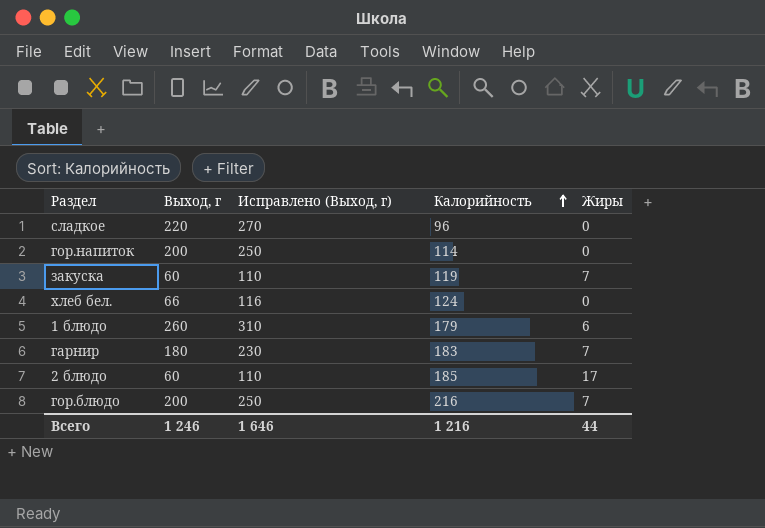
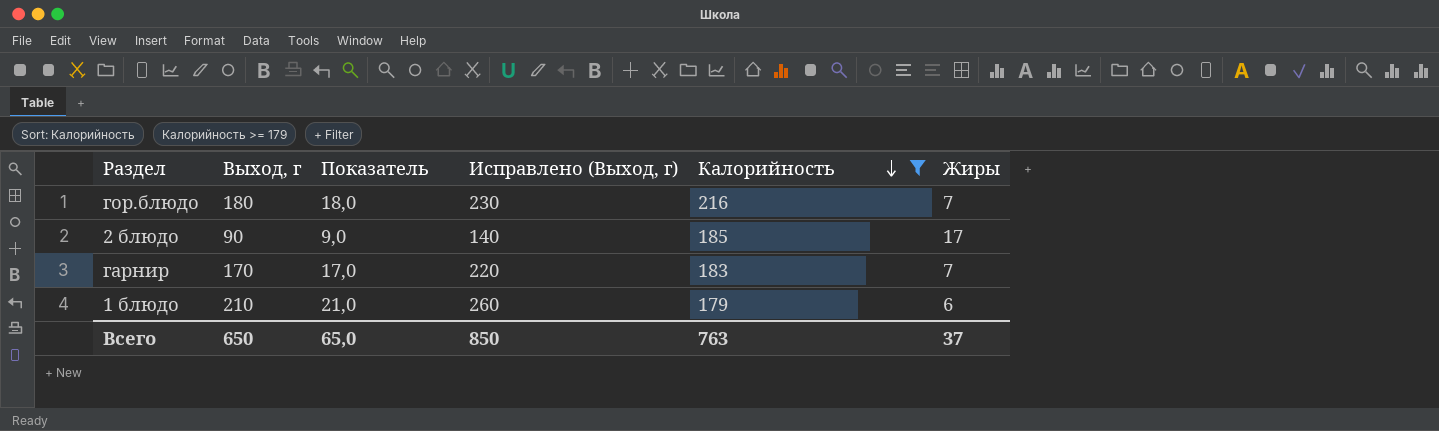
filter: none -> Калорийность >= 179
row order: Калорийность ascending -> Калорийность descending
column Показатель | formula: none -> [Выход, г] * 0,1
гор.блюдо | Выход, г: 200 -> 180
гор.блюдо | Исправлено (Выход, г): 250 -> 230
2 блюдо | Выход, г: 60 -> 90
2 блюдо | Исправлено (Выход, г): 110 -> 140
гарнир | Выход, г: 180 -> 170
гарнир | Исправлено (Выход, г): 230 -> 220
1 блюдо | Выход, г: 260 -> 210
1 блюдо | Исправлено (Выход, г): 310 -> 260
Всего | Выход, г: 1 246 -> 650
Всего | Исправлено (Выход, г): 1 646 -> 850
Всего | Калорийность: 1 216 -> 763
Всего | Жиры: 44 -> 37

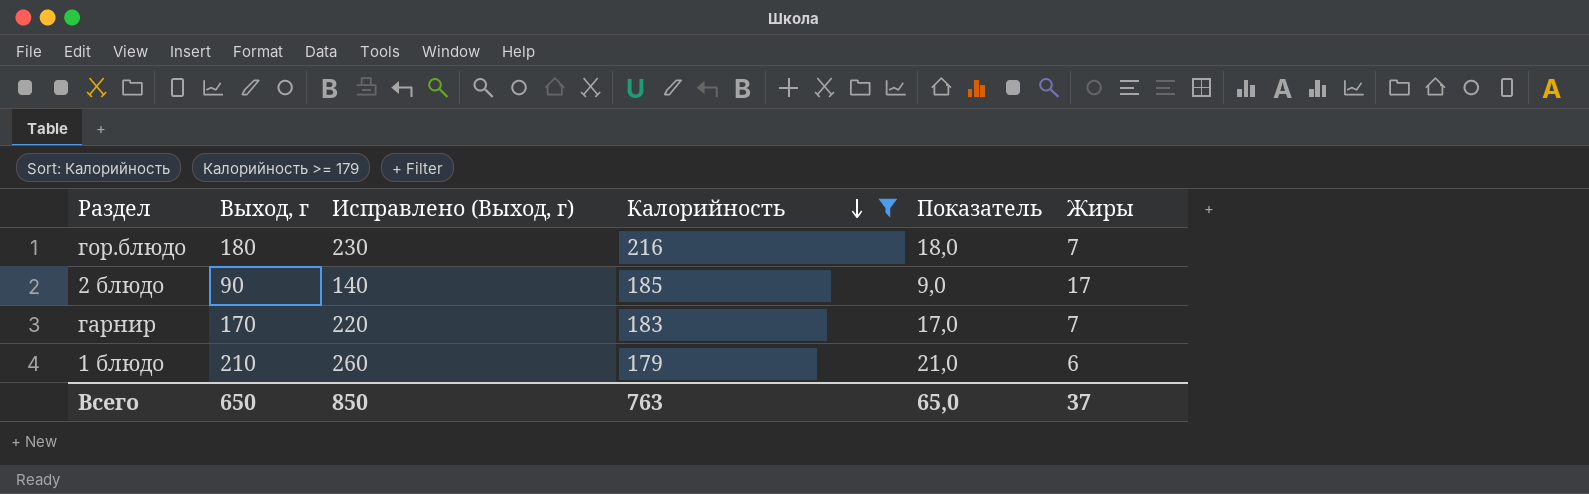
column Показатель | position: 3 -> 5

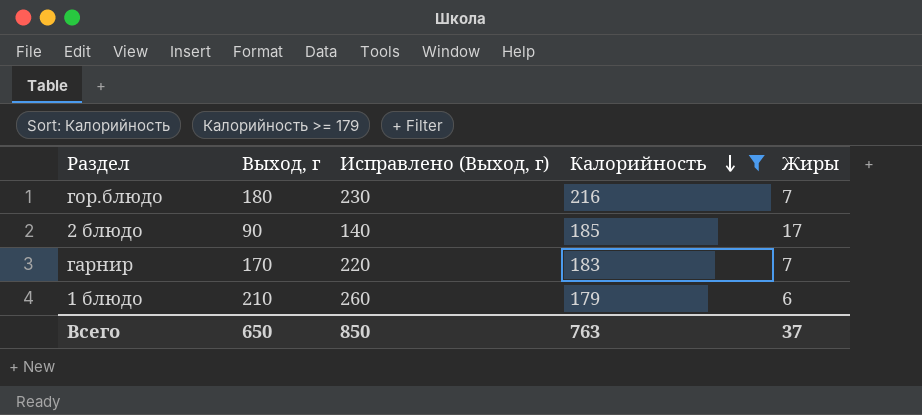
column Показатель | formula: [Выход, г] * 0,1 -> none

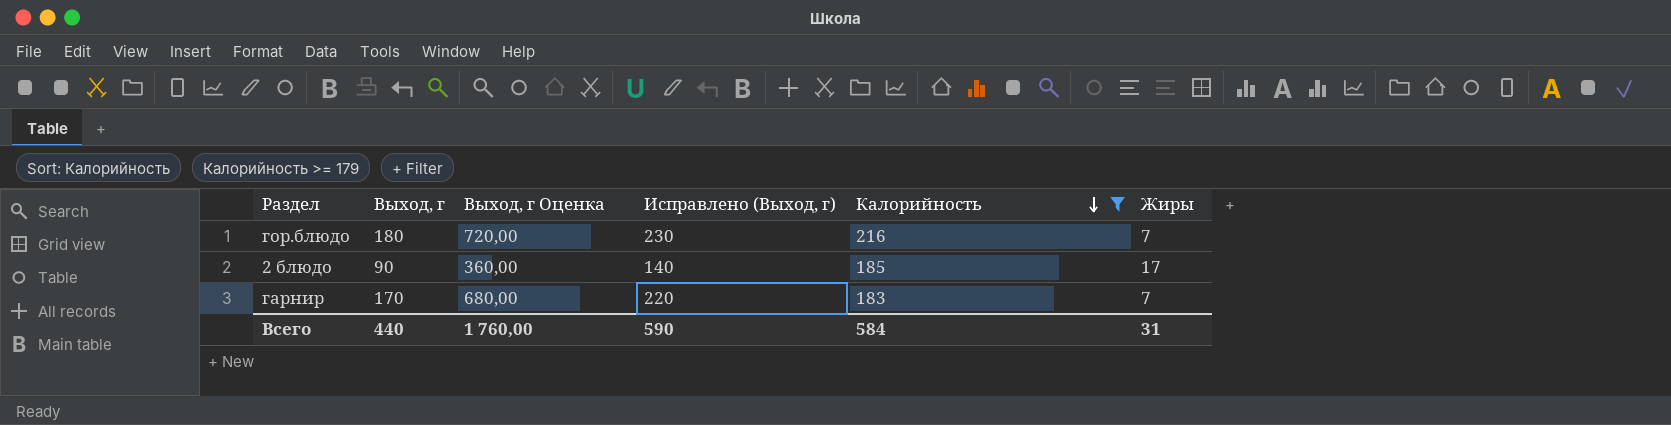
column Выход, г Оценка | formula: none -> [Выход, г] * 4
row 1 блюдо: 210 | 260 | 179 | 6 -> none
Всего | Выход, г: 650 -> 440
Всего | Исправлено (Выход, г): 850 -> 590
Всего | Калорийность: 763 -> 584
Всего | Жиры: 37 -> 31

